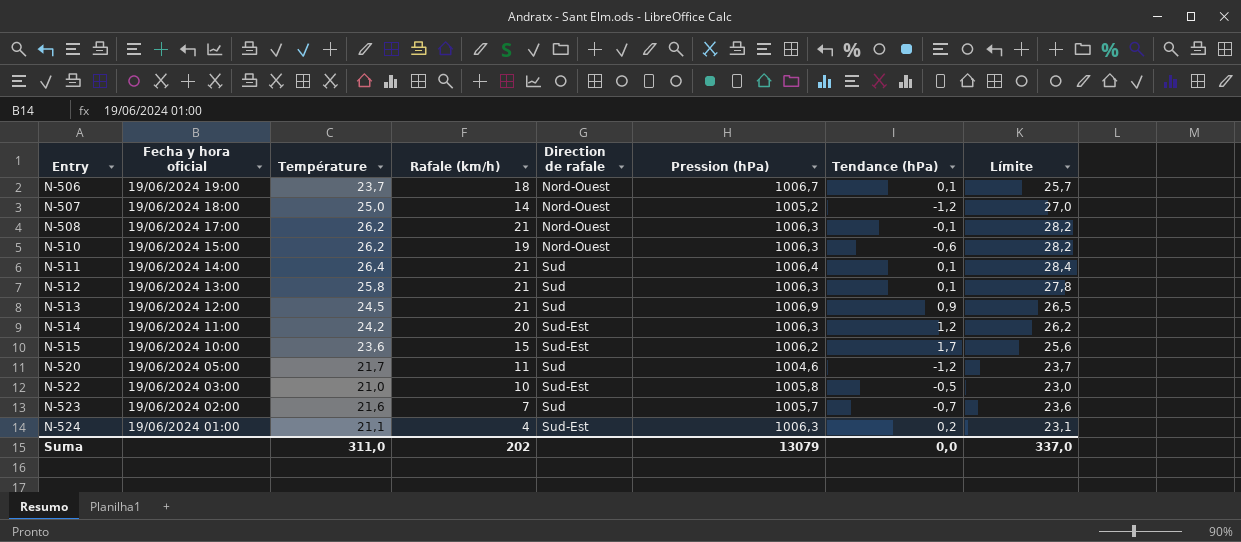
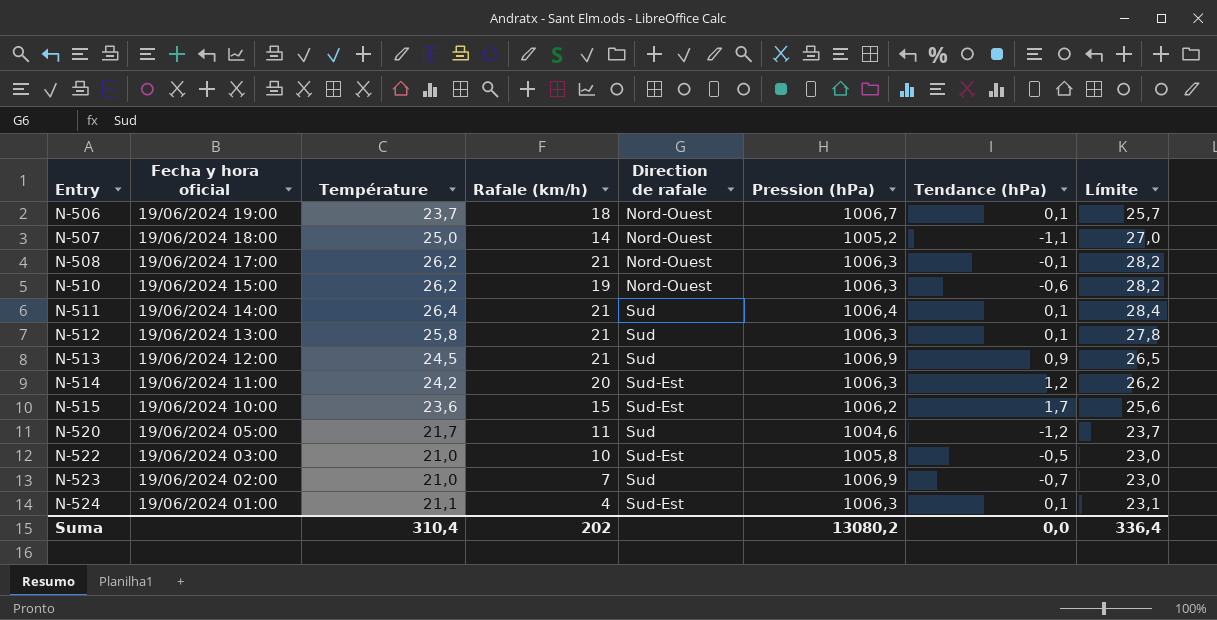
N-507 | Tendance (hPa): -1,2 -> -1,1
N-523 | Température: 21,6 -> 21,0
N-523 | Pression (hPa): 1005,7 -> 1006,9
N-523 | Límite: 23,6 -> 23,0
N-524 | Tendance (hPa): 0,2 -> 0,1
Suma | Température: 311,0 -> 310,4
Suma | Pression (hPa): 13079 -> 13080,2
Suma | Límite: 337,0 -> 336,4

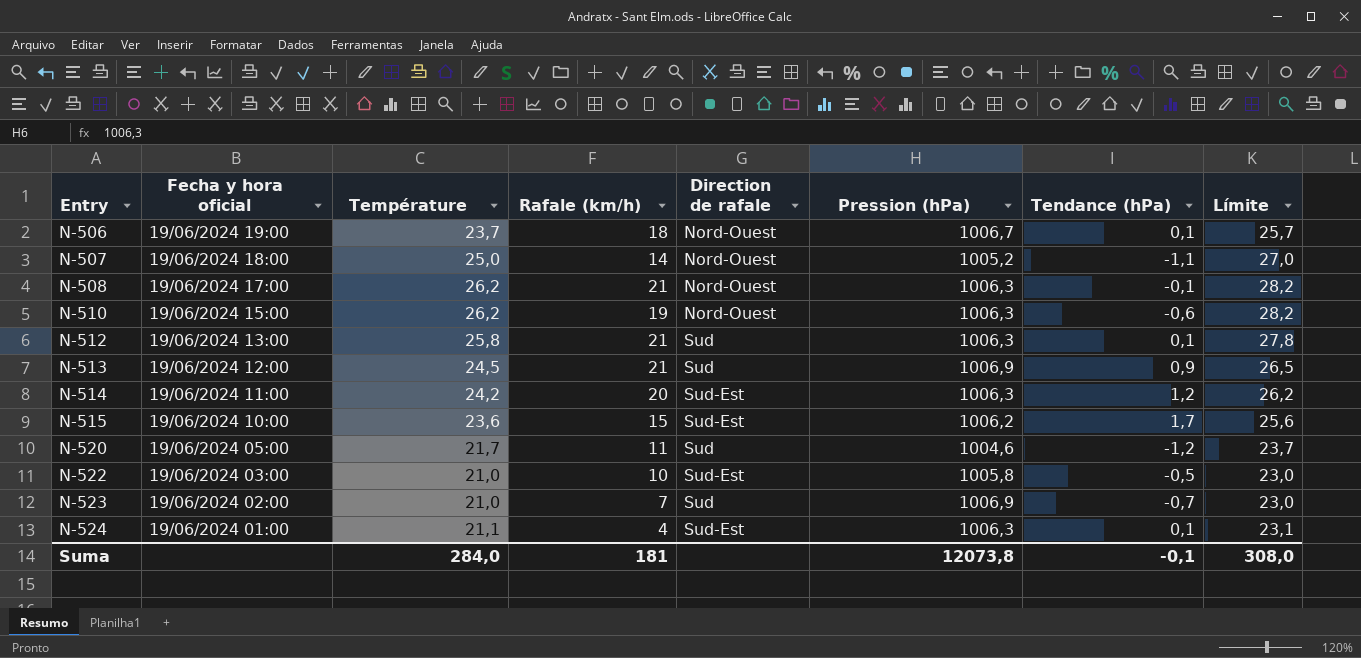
row N-511: 19/06/2024 14:00 | 26,4 | 21 | Sud | 1006,4 | 0,1 | 28,4 -> none
Suma | Température: 310,4 -> 284,0
Suma | Rafale (km/h): 202 -> 181
Suma | Pression (hPa): 13080,2 -> 12073,8
Suma | Tendance (hPa): 0,0 -> -0,1
Suma | Límite: 336,4 -> 308,0

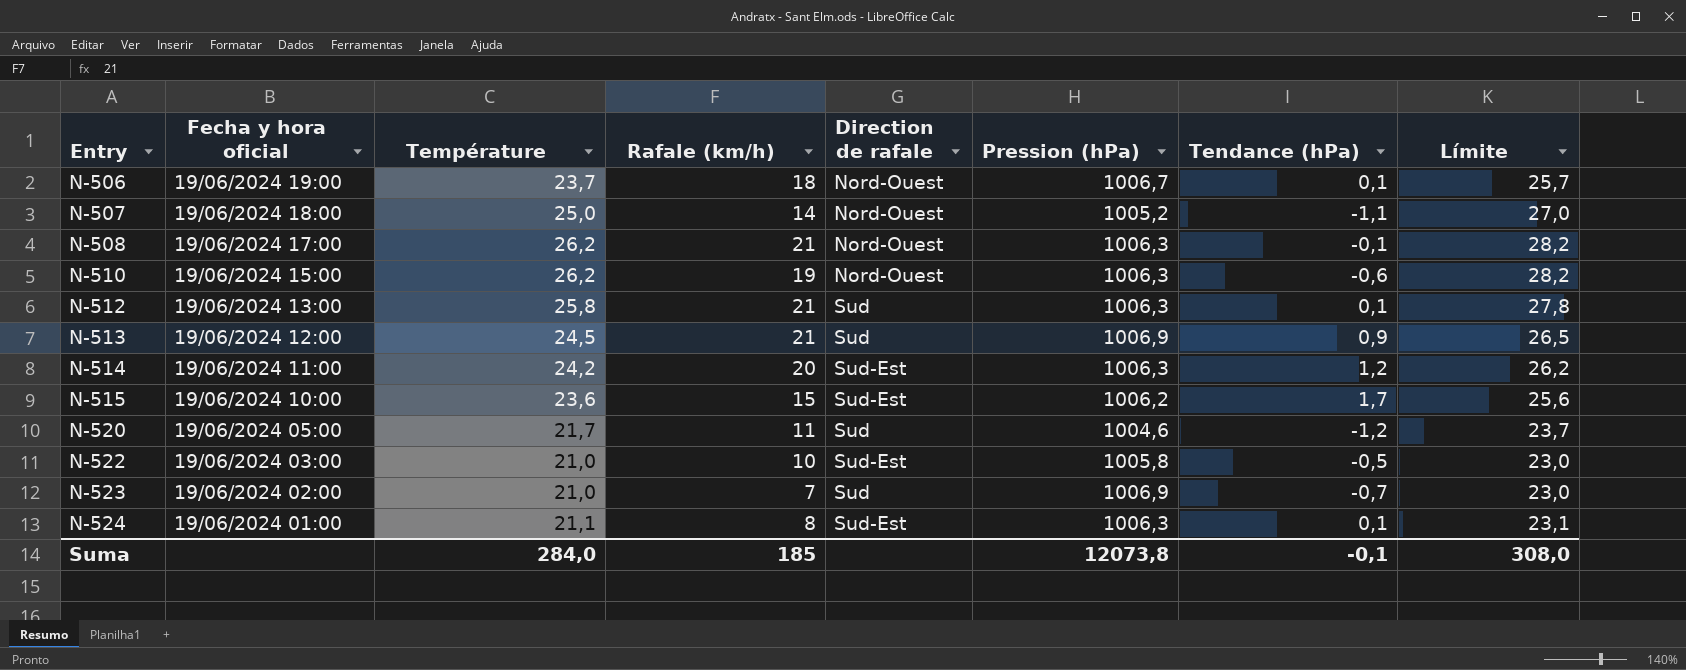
N-524 | Rafale (km/h): 4 -> 8
Suma | Rafale (km/h): 181 -> 185

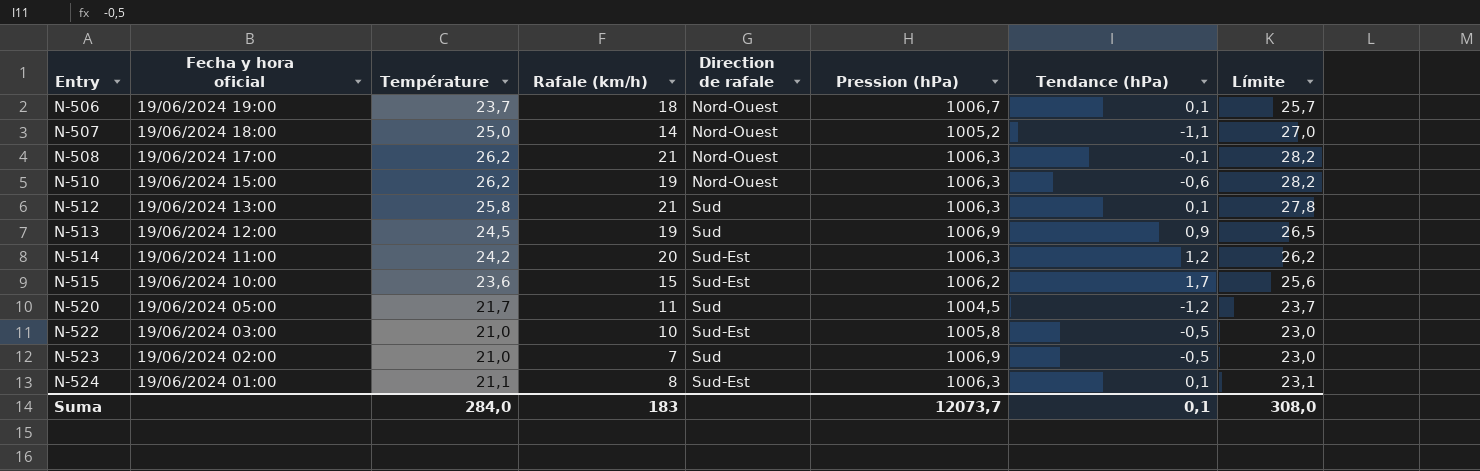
N-513 | Rafale (km/h): 21 -> 19
N-520 | Pression (hPa): 1004,6 -> 1004,5
N-523 | Tendance (hPa): -0,7 -> -0,5
Suma | Rafale (km/h): 185 -> 183
Suma | Pression (hPa): 12073,8 -> 12073,7
Suma | Tendance (hPa): -0,1 -> 0,1

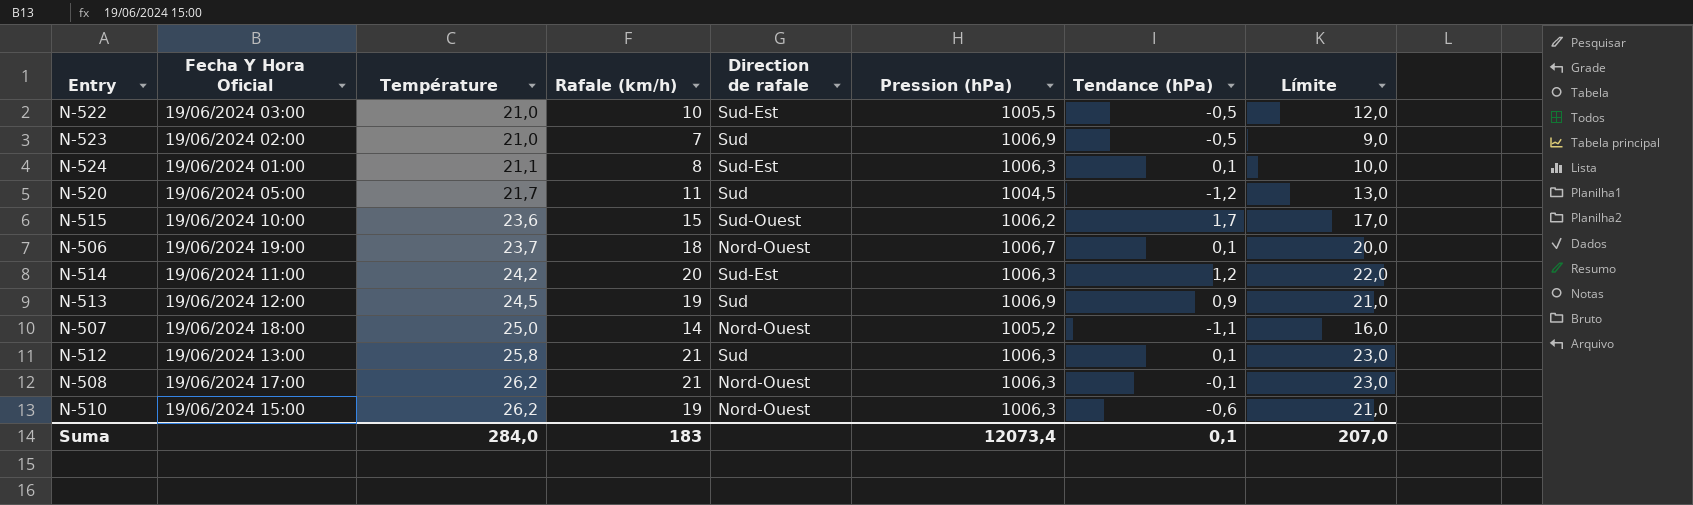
row order: Entry ascending -> Température ascending
column name: Fecha y hora oficial -> Fecha Y Hora Oficial
column Límite | formula: [Température] + 2 -> [Rafale (km/h)] + 2
N-522 | Pression (hPa): 1005,8 -> 1005,5
N-515 | Direction de rafale: Sud-Est -> Sud-Ouest
Suma | Pression (hPa): 12073,7 -> 12073,4
Suma | Límite: 308,0 -> 207,0

